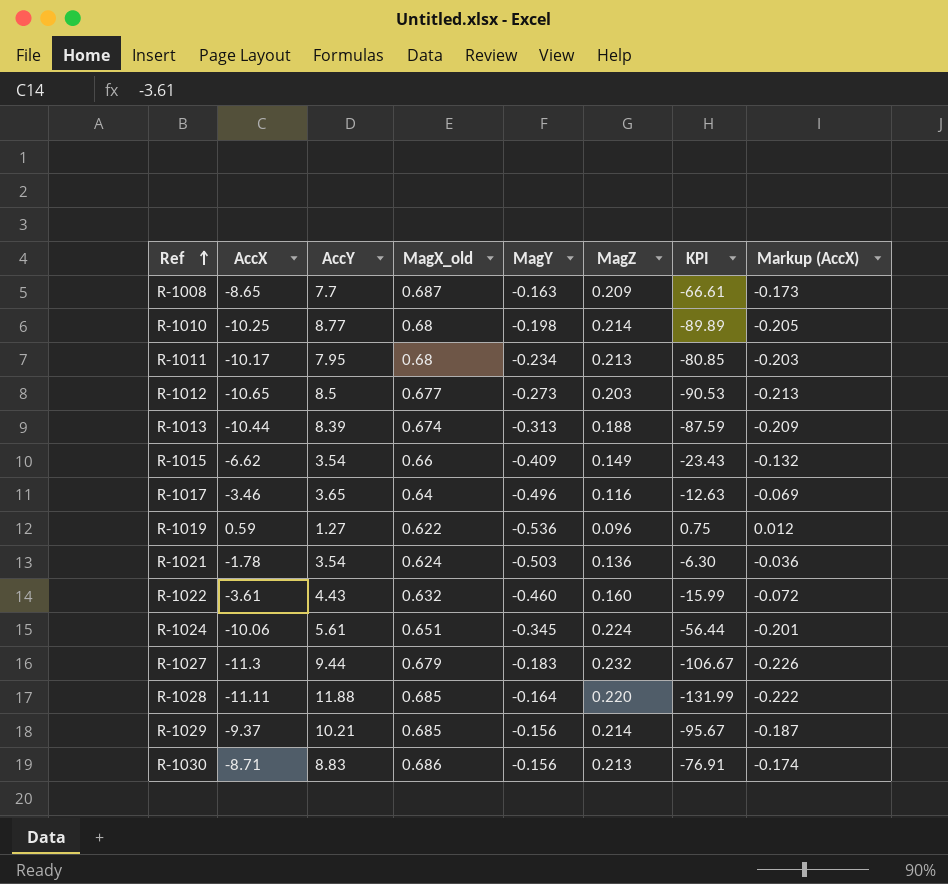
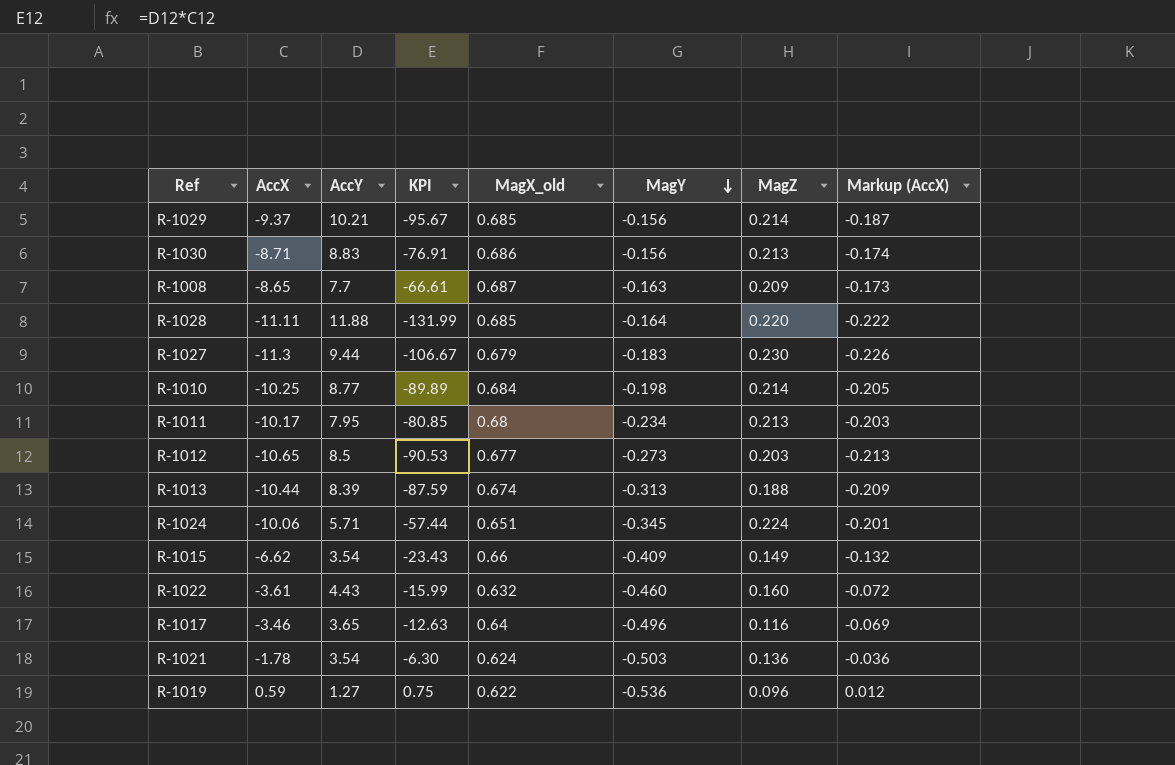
row order: Ref ascending -> MagY descending
column KPI | position: 7 -> 4
R-1027 | MagZ: 0.232 -> 0.230
R-1010 | MagX_old: 0.68 -> 0.684
R-1024 | AccY: 5.61 -> 5.71
R-1024 | KPI: -56.44 -> -57.44

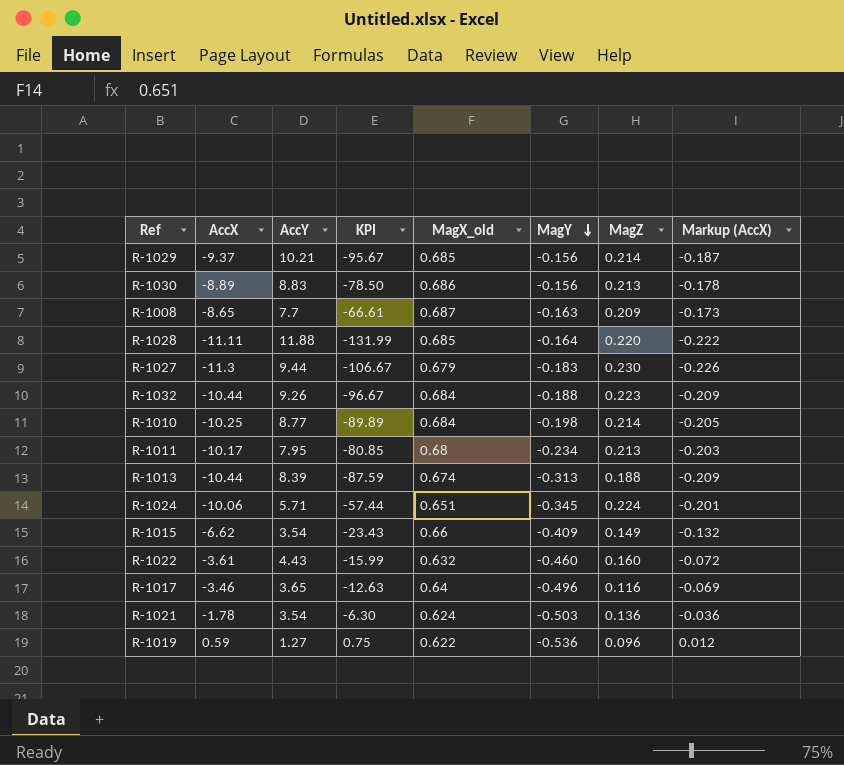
row R-1012: -10.65 | 8.5 | -90.53 | 0.677 | -0.273 | 0.203 | -0.213 -> none
R-1030 | AccX: -8.71 -> -8.89
R-1030 | KPI: -76.91 -> -78.50
R-1030 | Markup (AccX): -0.174 -> -0.178
row R-1032: none -> -10.44 | 9.26 | -96.67 | 0.684 | -0.188 | 0.223 | -0.209

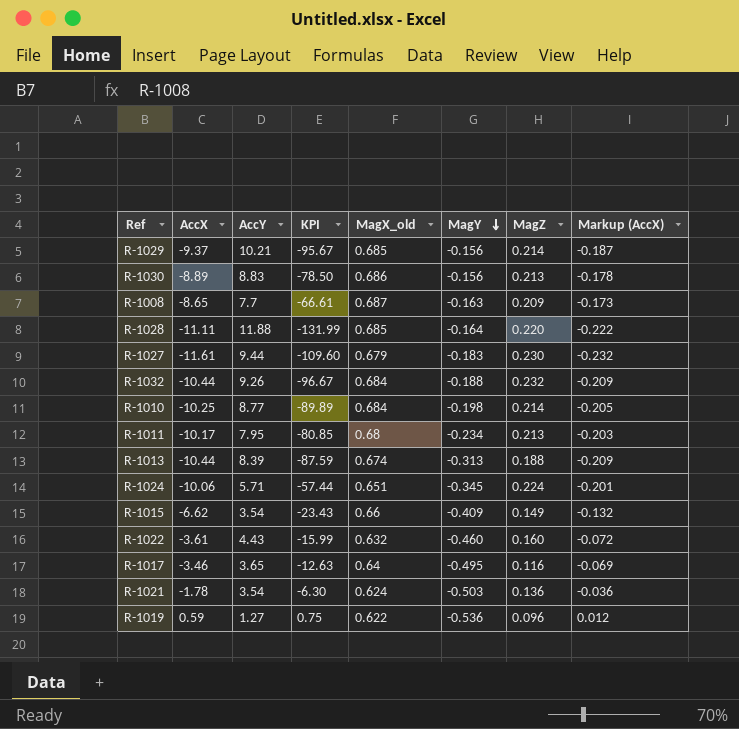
R-1027 | AccX: -11.3 -> -11.61
R-1027 | KPI: -106.67 -> -109.60
R-1027 | Markup (AccX): -0.226 -> -0.232
R-1032 | MagZ: 0.223 -> 0.232
R-1017 | MagY: -0.496 -> -0.495

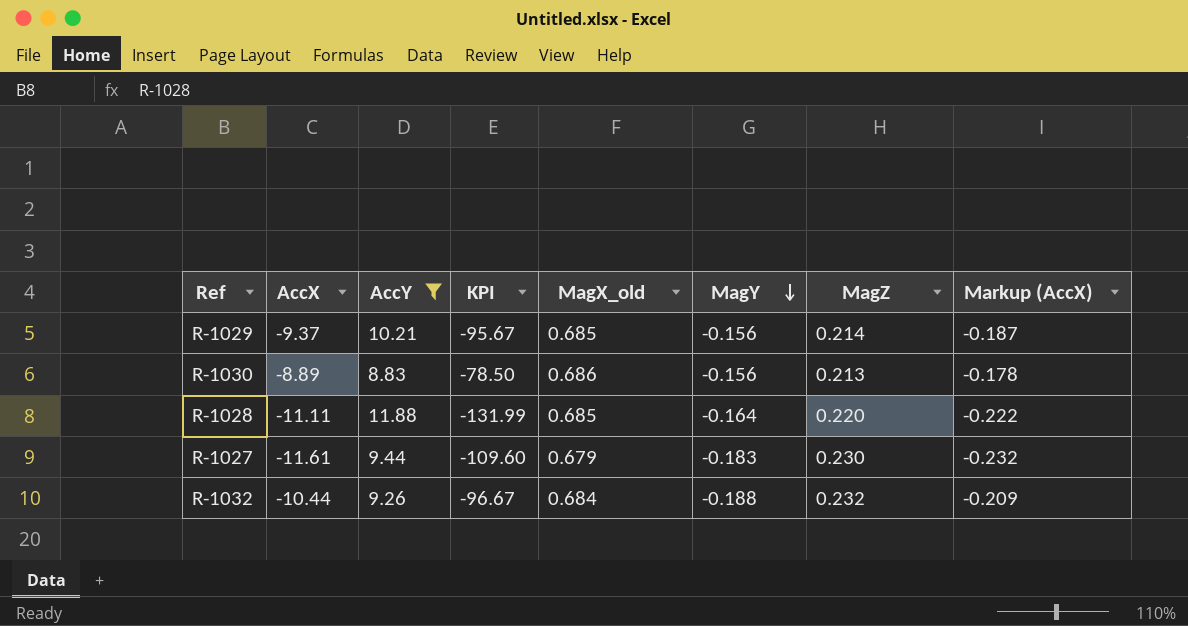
filter: none -> AccY >= 8.83

